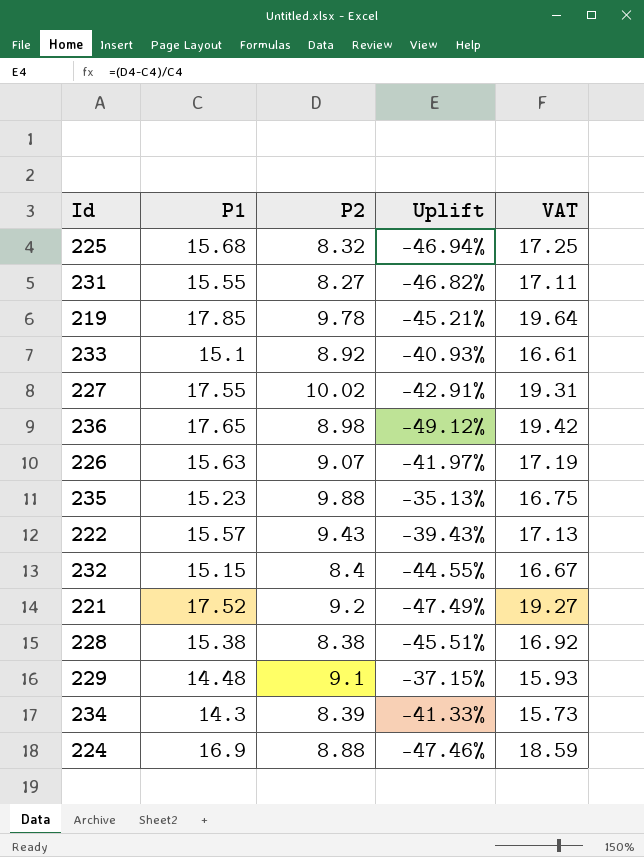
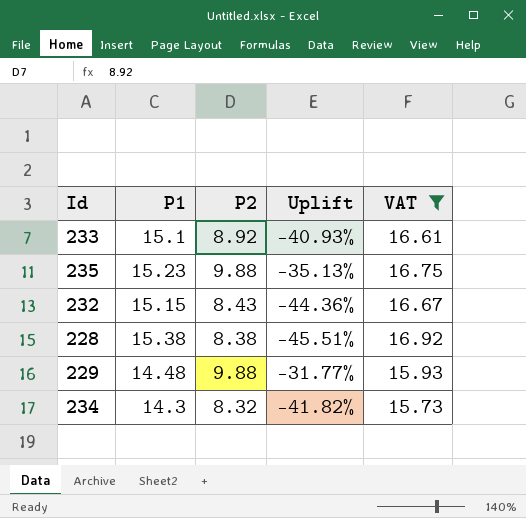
filter: none -> VAT <= 16.92
232 | P2: 8.4 -> 8.43
232 | Uplift: -44.55% -> -44.36%
229 | P2: 9.1 -> 9.88
229 | Uplift: -37.15% -> -31.77%
234 | P2: 8.39 -> 8.32
234 | Uplift: -41.33% -> -41.82%

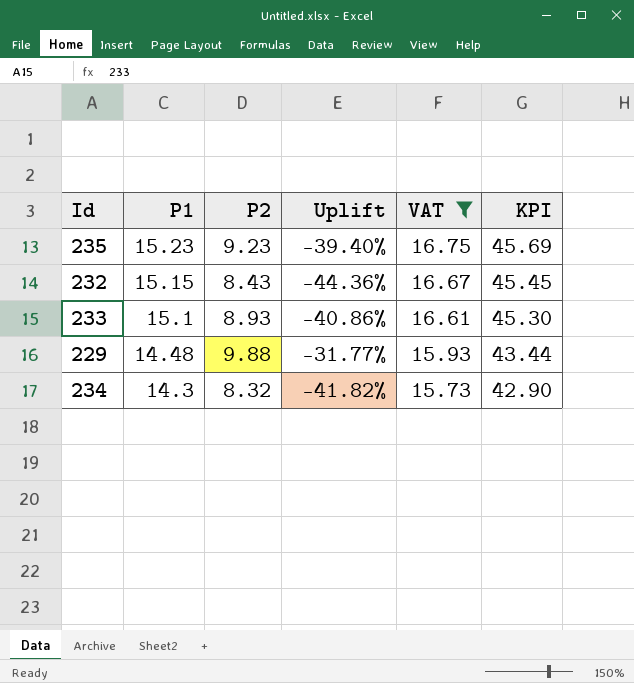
row order: none -> P1 descending
column KPI | formula: none -> [P1] * 3
row 228: 15.38 | 8.38 | -45.51% | 16.92 -> none
235 | P2: 9.88 -> 9.23
235 | Uplift: -35.13% -> -39.40%
233 | P2: 8.92 -> 8.93
233 | Uplift: -40.93% -> -40.86%

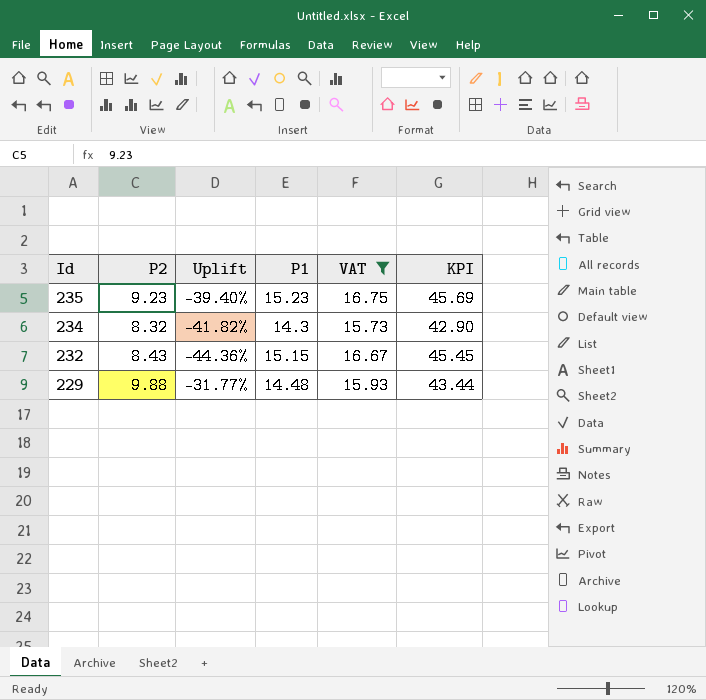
row order: P1 descending -> Id descending
column P1 | position: 2 -> 4
row 233: 15.1 | 8.93 | -40.86% | 16.61 | 45.30 -> none

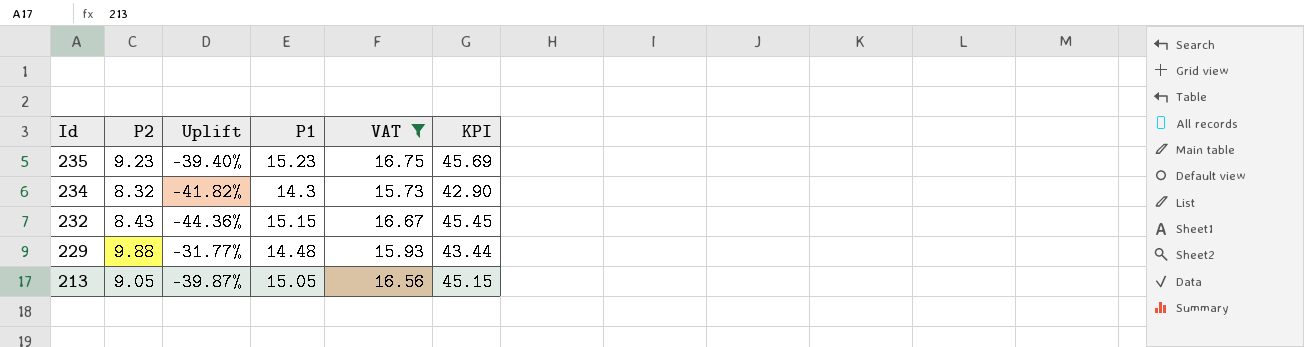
row 213: none -> 9.05 | -39.87% | 15.05 | 16.56 | 45.15

